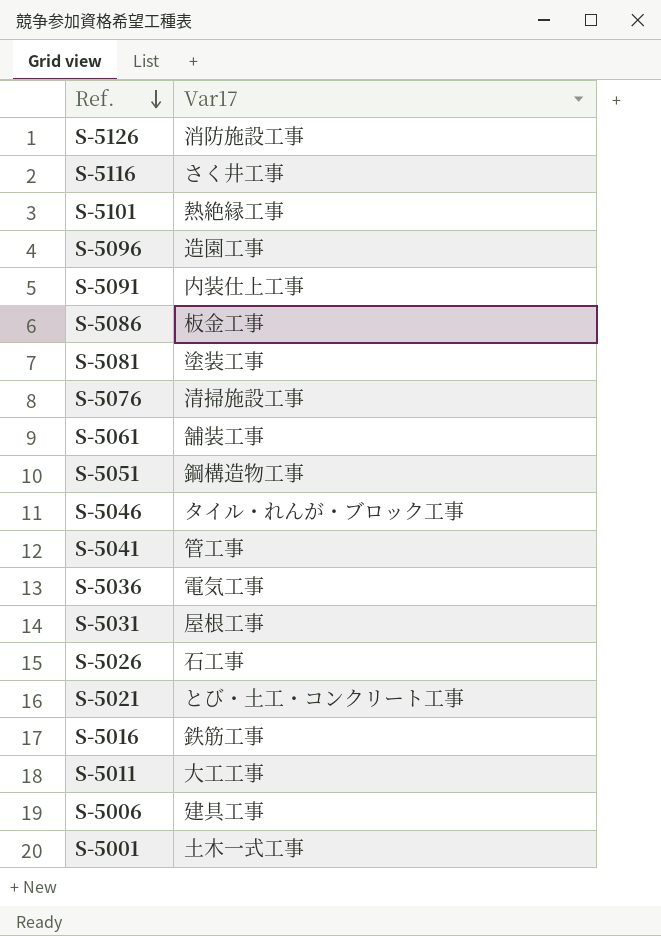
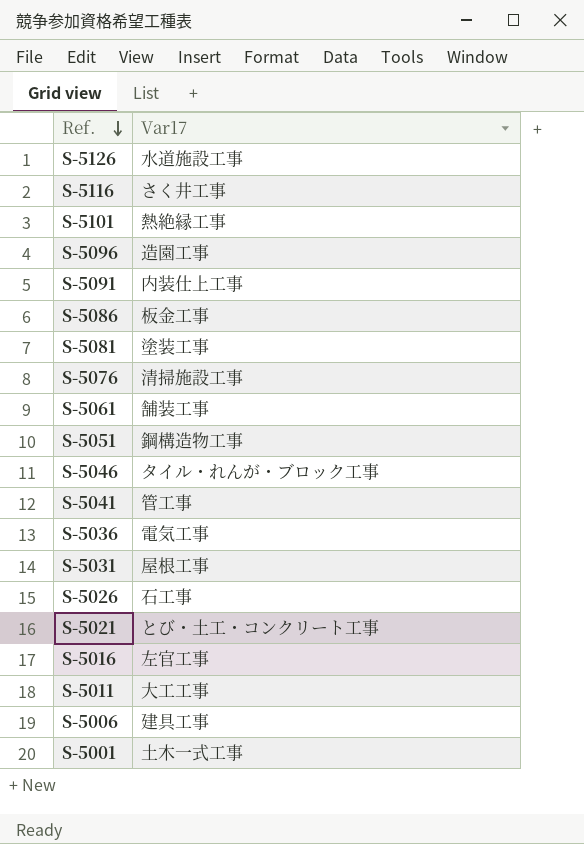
S-5126 | Var17: 消防施設工事 -> 水道施設工事
S-5016 | Var17: 鉄筋工事 -> 左官工事

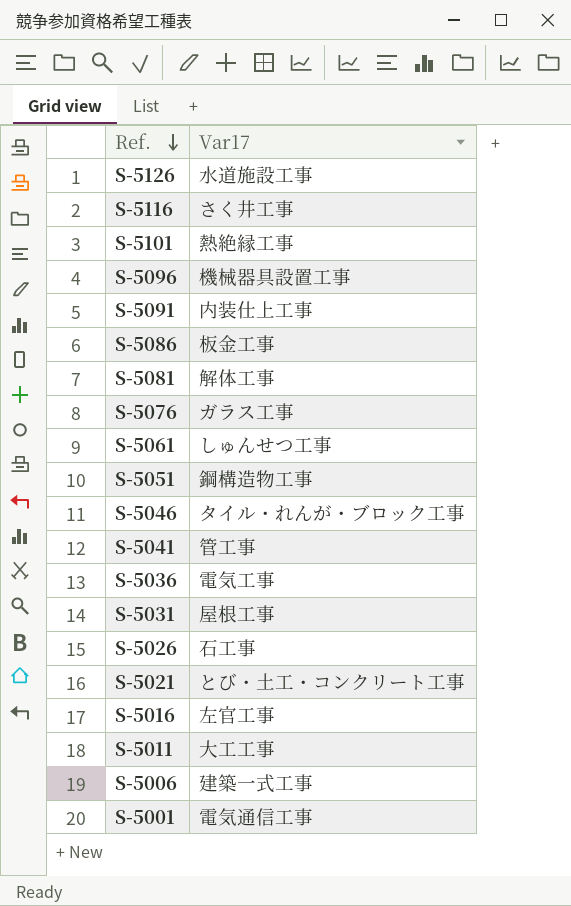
S-5096 | Var17: 造園工事 -> 機械器具設置工事
S-5081 | Var17: 塗装工事 -> 解体工事
S-5076 | Var17: 清掃施設工事 -> ガラス工事
S-5061 | Var17: 舗装工事 -> しゅんせつ工事
S-5006 | Var17: 建具工事 -> 建築一式工事
S-5001 | Var17: 土木一式工事 -> 電気通信工事

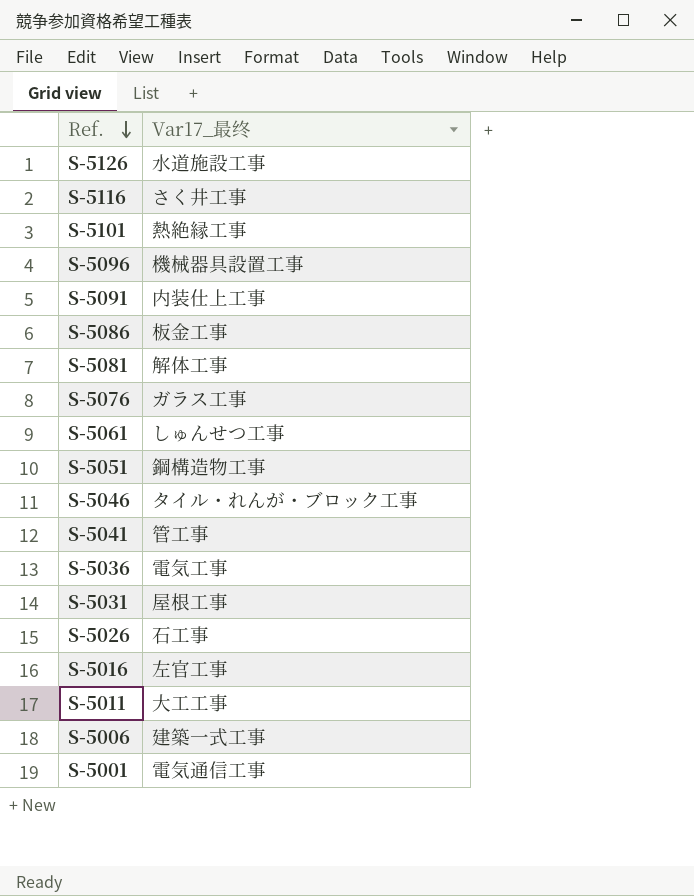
column name: Var17 -> Var17_最终
row S-5021: とび・土工・コンクリート工事 -> none

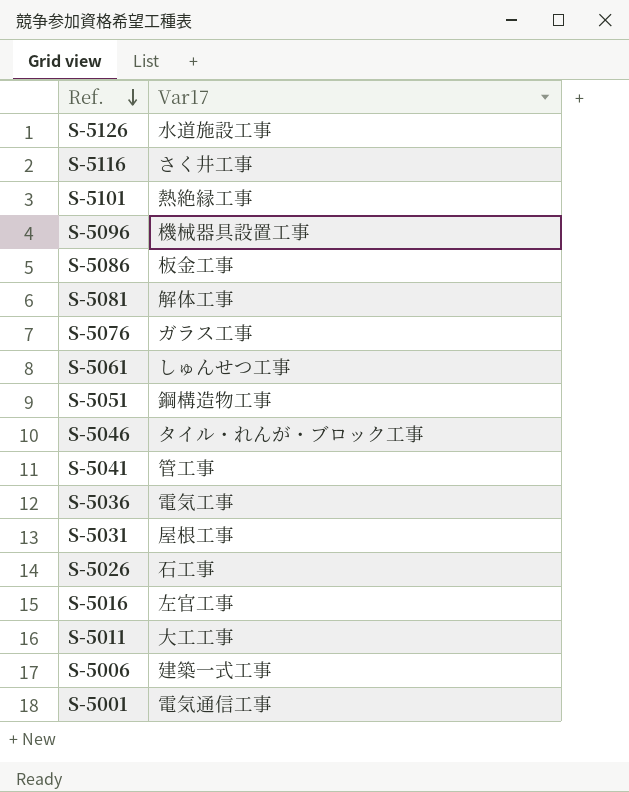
column name: Var17_最终 -> Var17
row S-5091: 内装仕上工事 -> none

